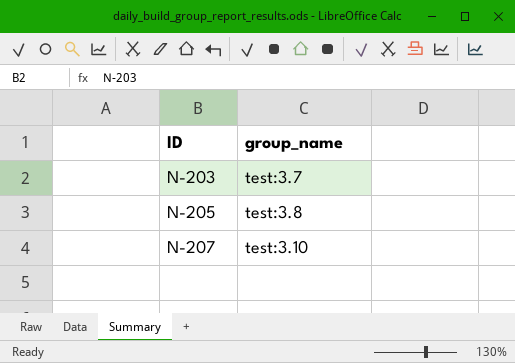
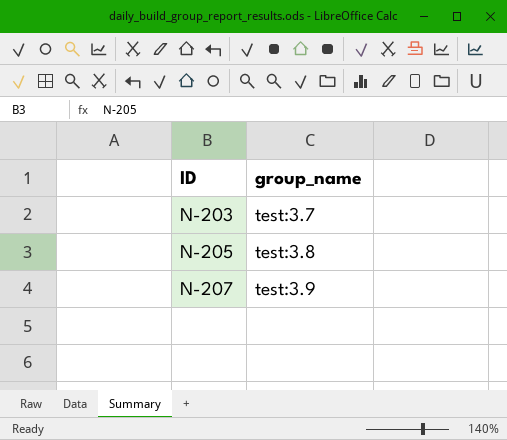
N-207 | group_name: test:3.10 -> test:3.9

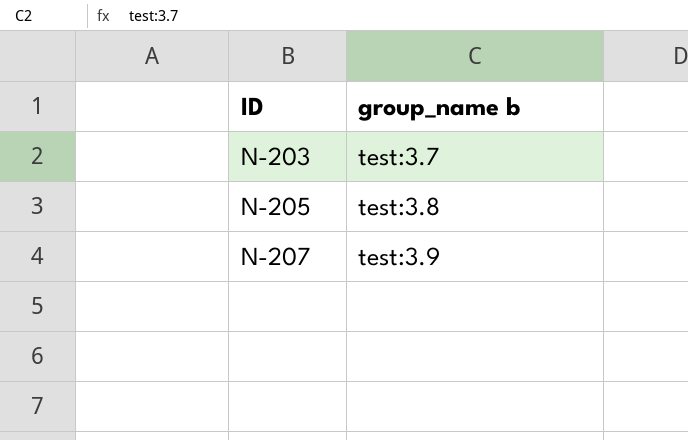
column name: group_name -> group_name b

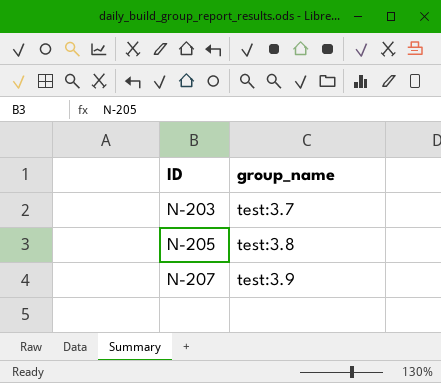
column name: group_name b -> group_name

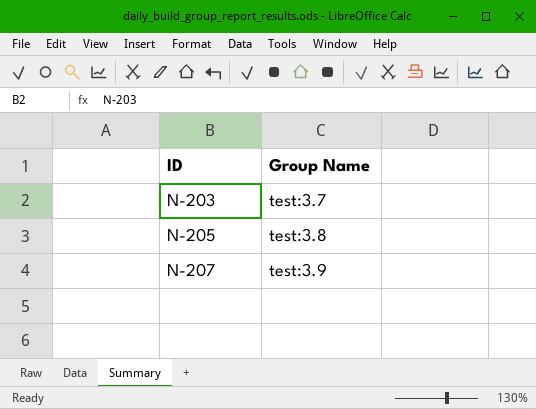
column name: group_name -> Group Name

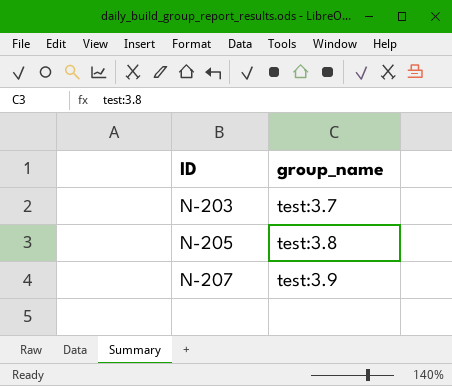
column name: Group Name -> group_name

